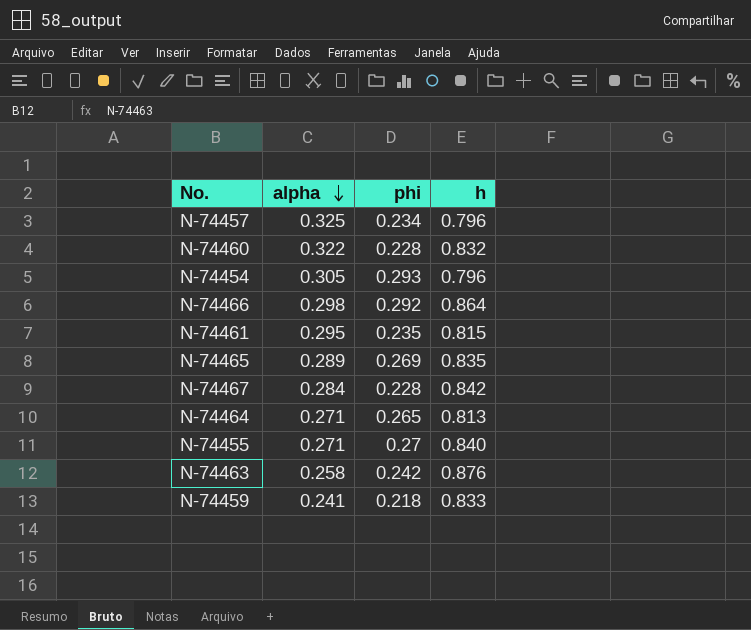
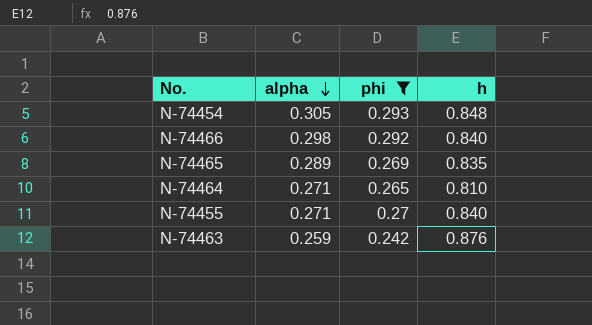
filter: none -> phi >= 0.242
N-74454 | h: 0.796 -> 0.848
N-74466 | h: 0.864 -> 0.840
N-74464 | h: 0.813 -> 0.810
N-74463 | alpha: 0.258 -> 0.259

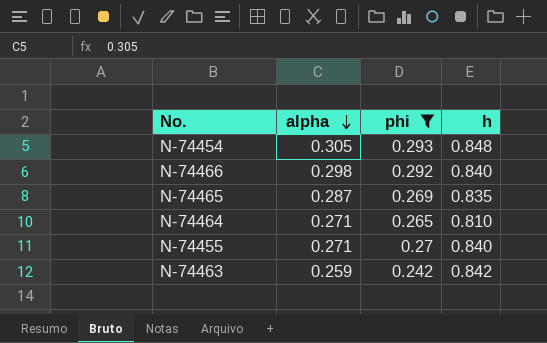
N-74465 | alpha: 0.289 -> 0.287
N-74463 | h: 0.876 -> 0.842

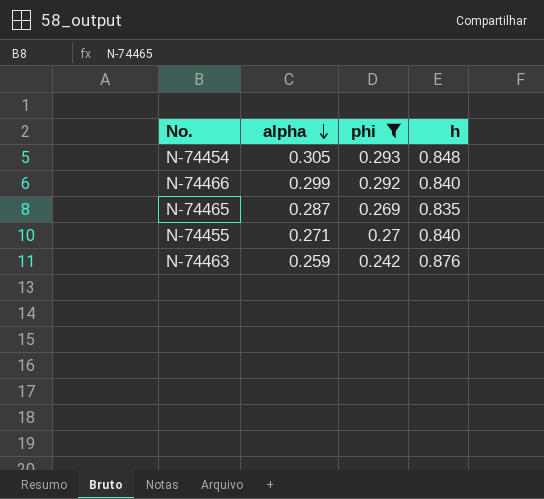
row N-74464: 0.271 | 0.265 | 0.810 -> none
N-74466 | alpha: 0.298 -> 0.299
N-74463 | h: 0.842 -> 0.876

